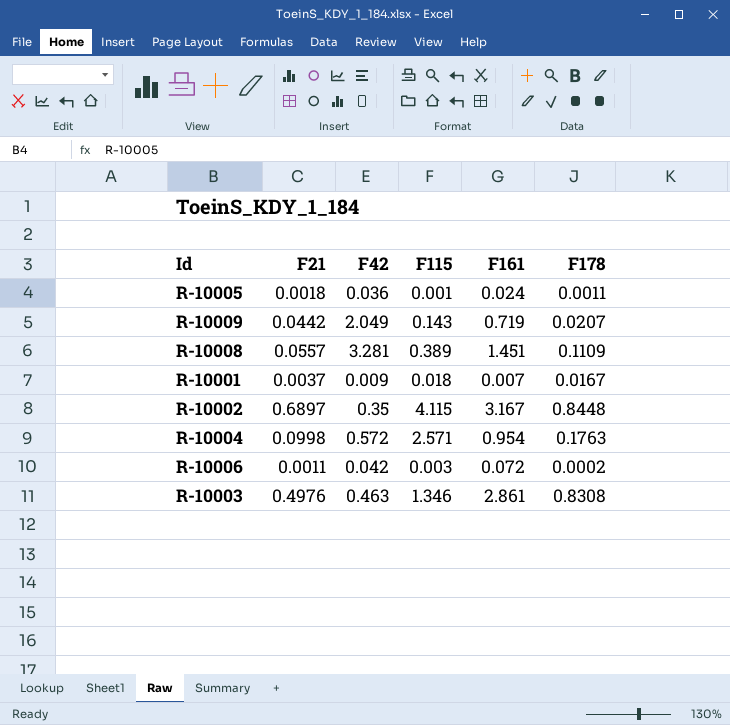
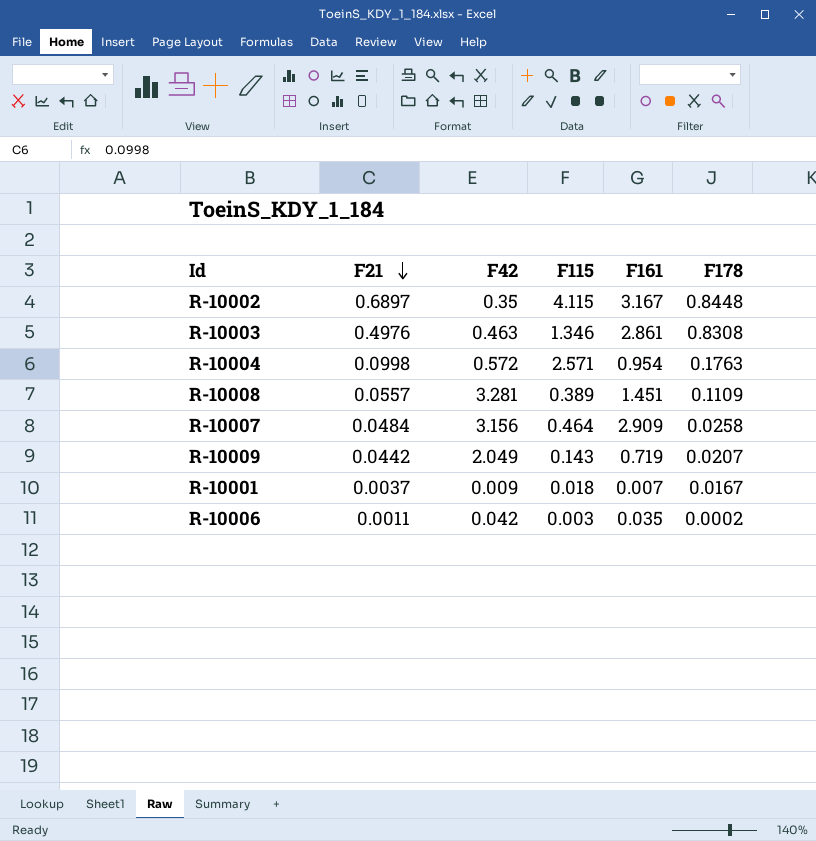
row order: none -> F21 descending
row R-10005: 0.0018 | 0.036 | 0.001 | 0.024 | 0.0011 -> none
row R-10007: none -> 0.0484 | 3.156 | 0.464 | 2.909 | 0.0258
R-10006 | F161: 0.072 -> 0.035

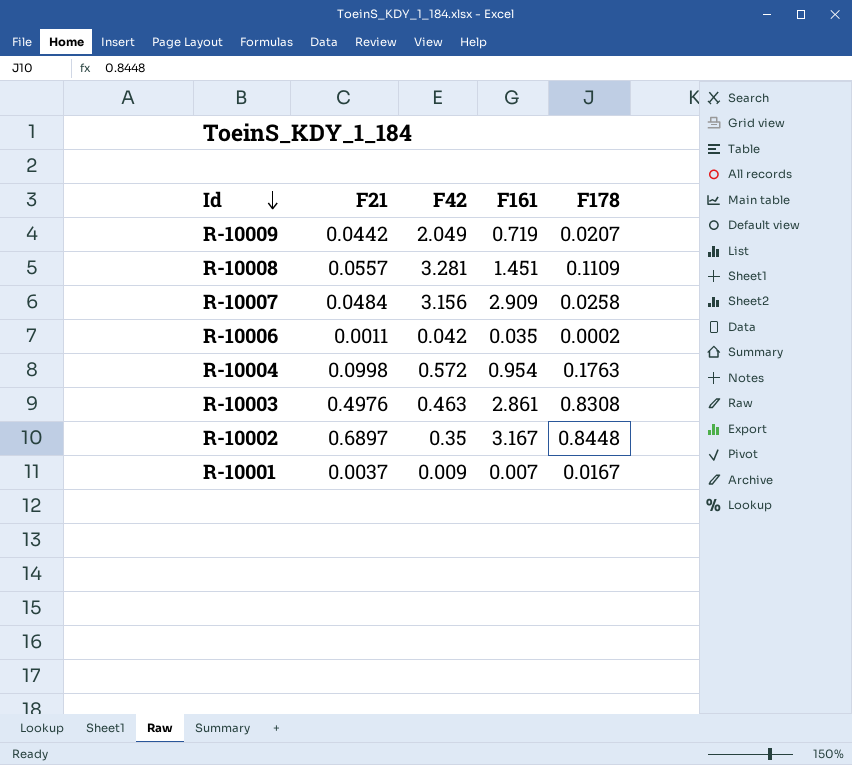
row order: F21 descending -> Id descending
column F115 | position: 4 -> none

